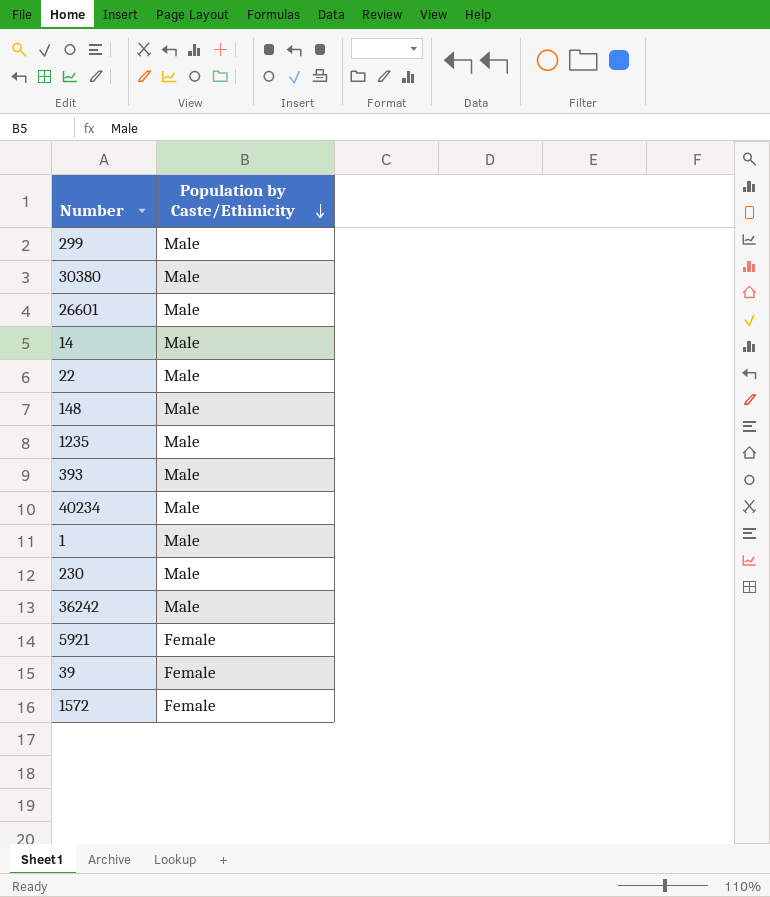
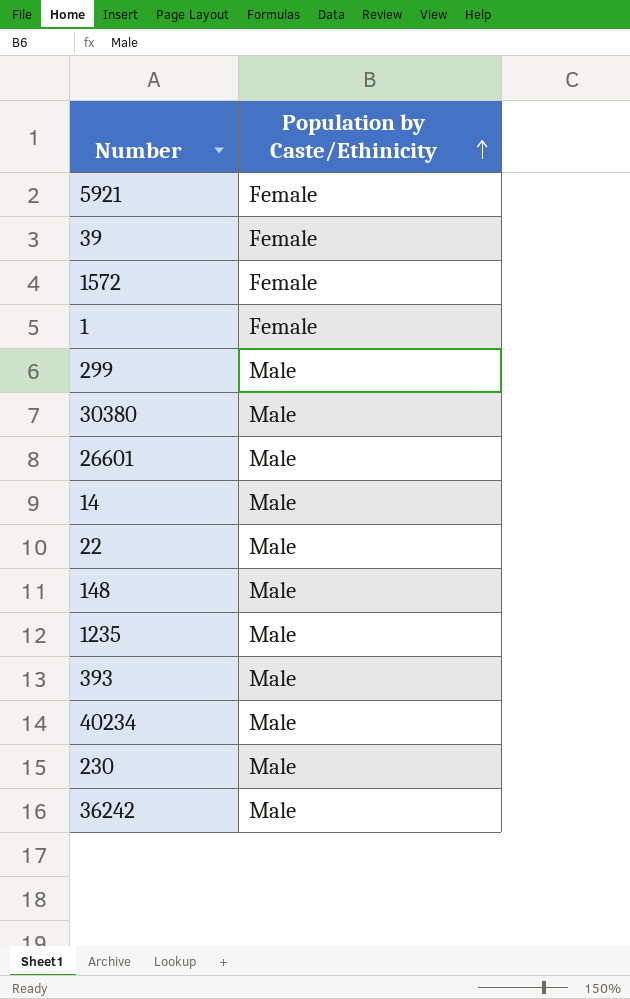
row order: Population by Caste/Ethinicity descending -> Population by Caste/Ethinicity ascending
1 | Population by Caste/Ethinicity: Male -> Female

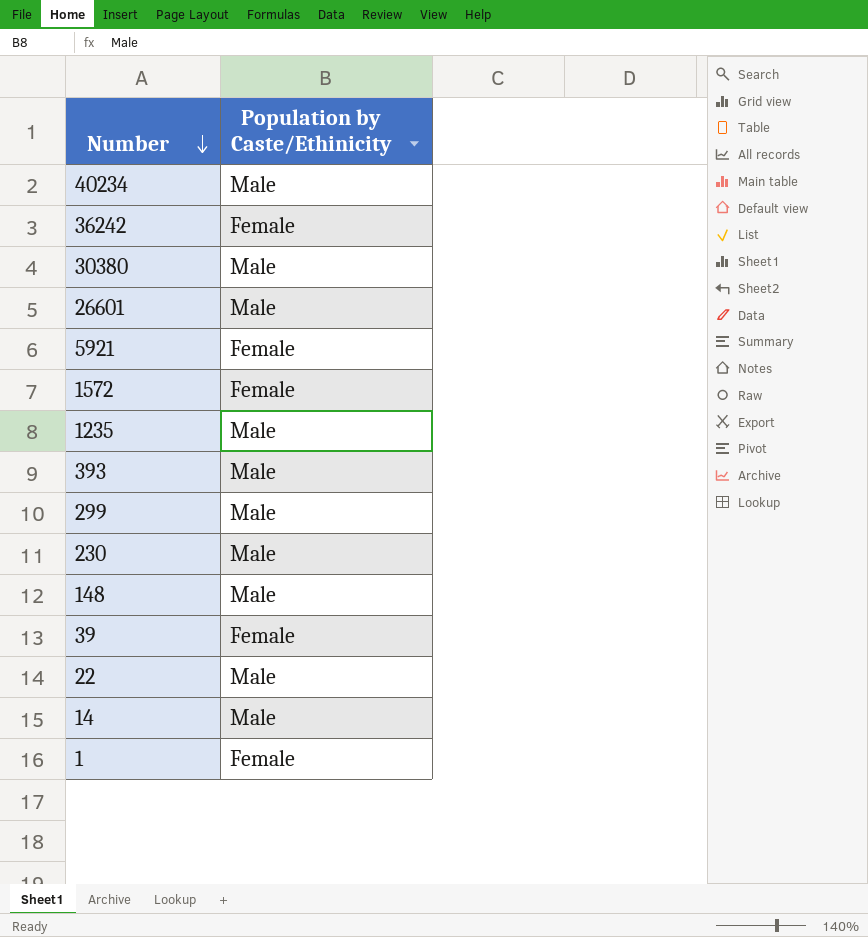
row order: Population by Caste/Ethinicity ascending -> Number descending
36242 | Population by Caste/Ethinicity: Male -> Female

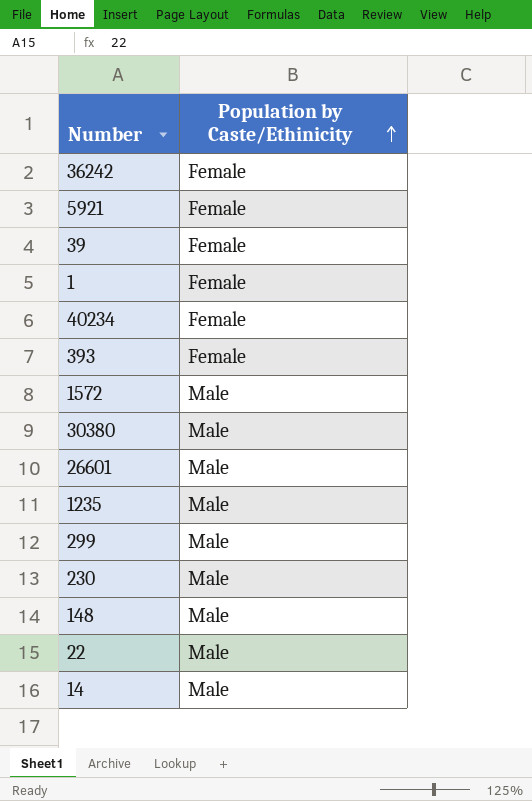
row order: Number descending -> Population by Caste/Ethinicity ascending
40234 | Population by Caste/Ethinicity: Male -> Female
393 | Population by Caste/Ethinicity: Male -> Female
1572 | Population by Caste/Ethinicity: Female -> Male

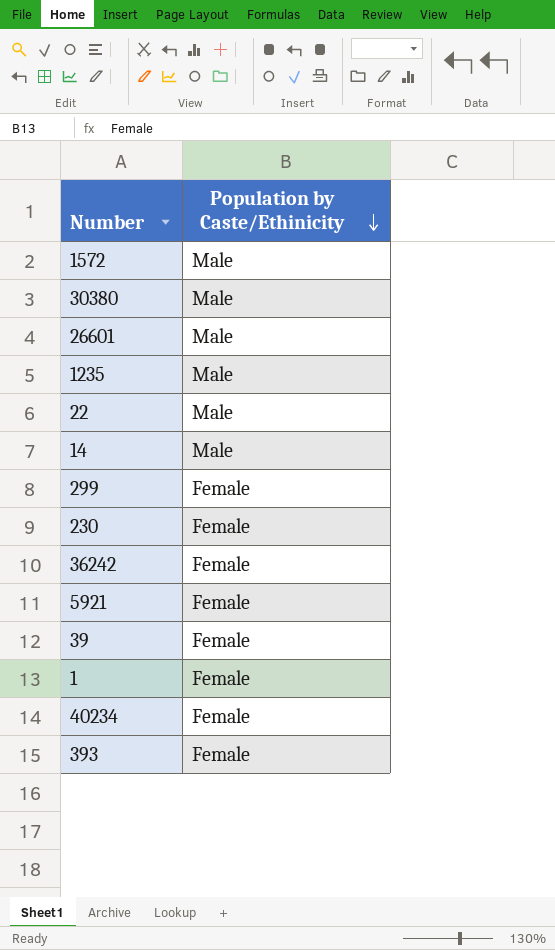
row order: Population by Caste/Ethinicity ascending -> Population by Caste/Ethinicity descending
row 148: Male -> none
299 | Population by Caste/Ethinicity: Male -> Female
230 | Population by Caste/Ethinicity: Male -> Female

